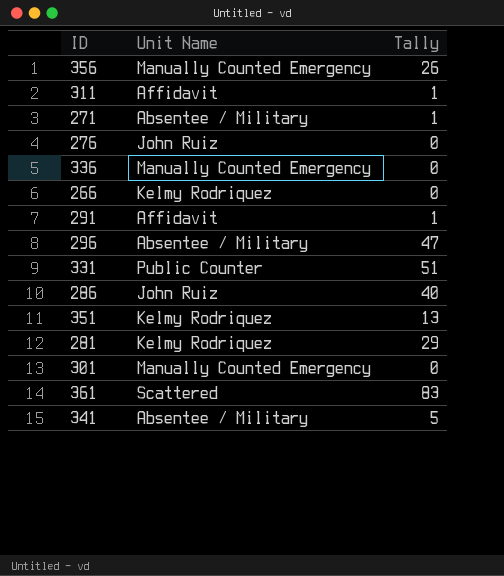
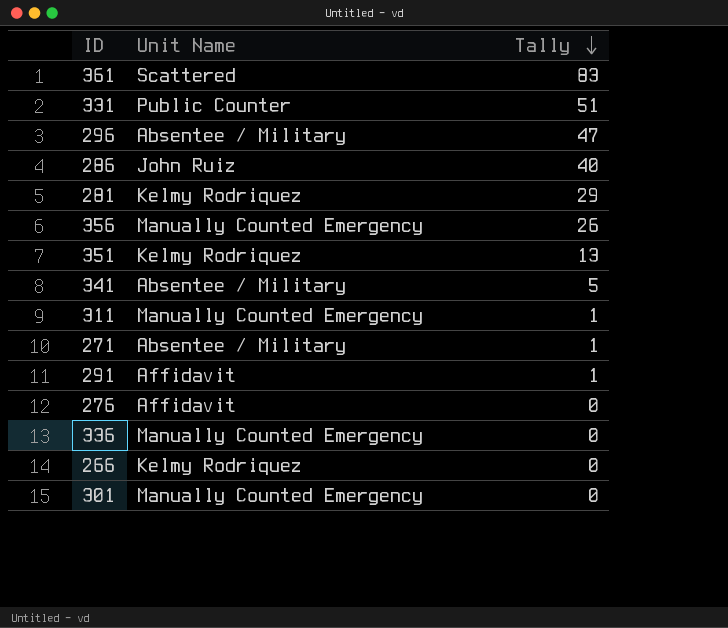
row order: none -> Tally descending
311 | Unit Name: Affidavit -> Manually Counted Emergency
276 | Unit Name: John Ruiz -> Affidavit

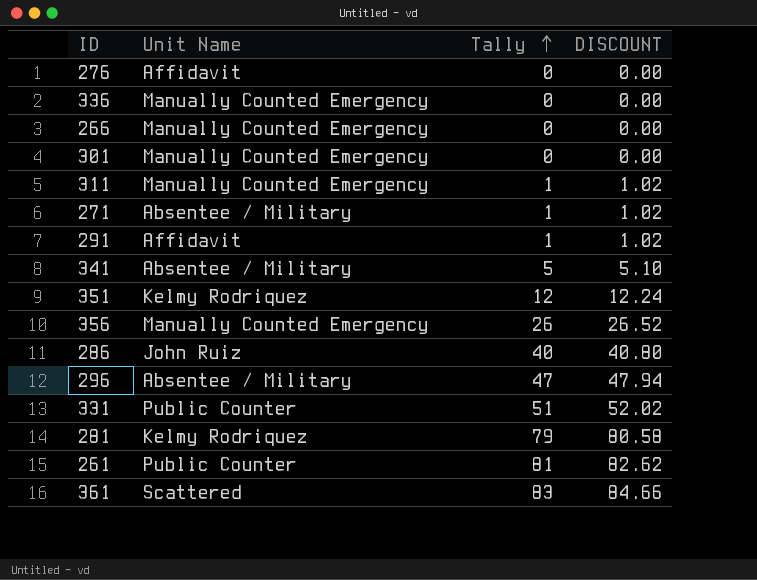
row order: Tally descending -> Tally ascending
column DISCOUNT | formula: none -> [Tally] * 1.02
266 | Unit Name: Kelmy Rodriquez -> Manually Counted Emergency
351 | Tally: 13 -> 12
281 | Tally: 29 -> 79
row 261: none -> Public Counter | 81 | 82.62

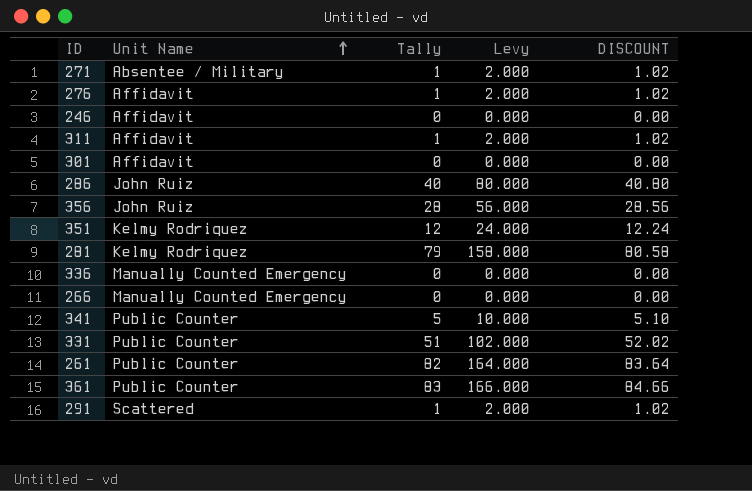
row order: Tally ascending -> Unit Name ascending
column Levy | formula: none -> [Tally] * 2
row 296: Absentee / Military | 47 | 47.94 -> none
276 | Tally: 0 -> 1
276 | DISCOUNT: 0.00 -> 1.02
row 246: none -> Affidavit | 0 | 0.000 | 0.00
311 | Unit Name: Manually Counted Emergency -> Affidavit
301 | Unit Name: Manually Counted Emergency -> Affidavit
356 | Unit Name: Manually Counted Emergency -> John Ruiz
356 | Tally: 26 -> 28
356 | DISCOUNT: 26.52 -> 28.56
341 | Unit Name: Absentee / Military -> Public Counter
261 | Tally: 81 -> 82
261 | DISCOUNT: 82.62 -> 83.64
361 | Unit Name: Scattered -> Public Counter
291 | Unit Name: Affidavit -> Scattered

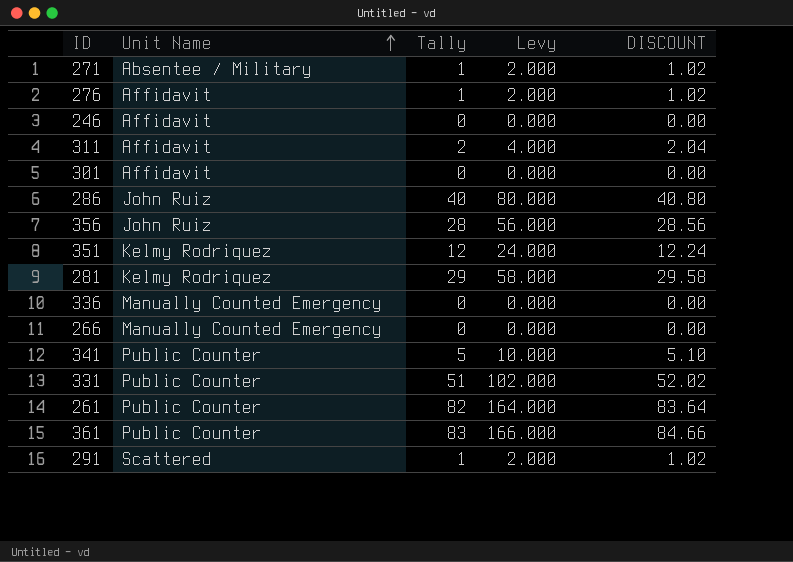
311 | Tally: 1 -> 2
311 | Levy: 2.000 -> 4.000
311 | DISCOUNT: 1.02 -> 2.04
281 | Tally: 79 -> 29
281 | Levy: 158.000 -> 58.000
281 | DISCOUNT: 80.58 -> 29.58

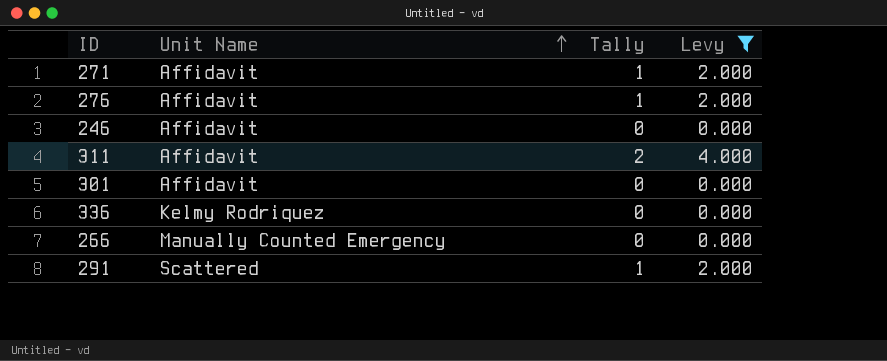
filter: none -> Levy <= 4.000
column DISCOUNT | formula: [Tally] * 1.02 -> none
271 | Unit Name: Absentee / Military -> Affidavit
336 | Unit Name: Manually Counted Emergency -> Kelmy Rodriquez

